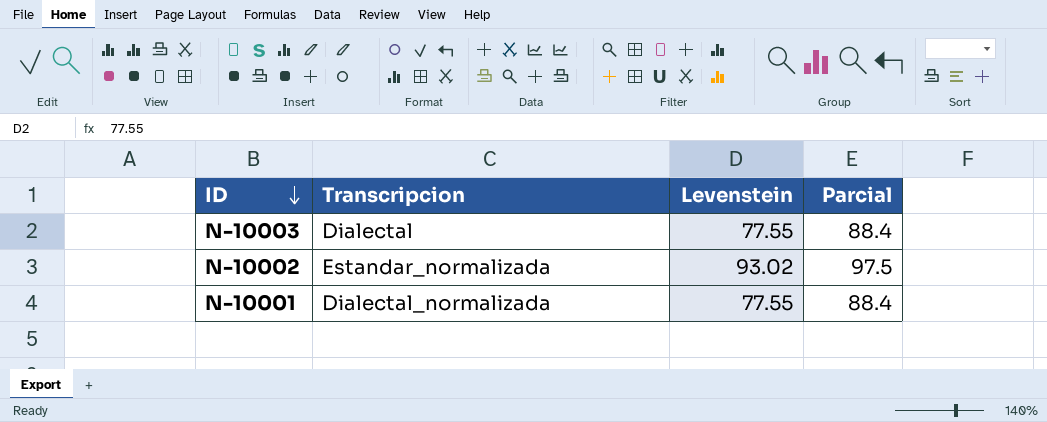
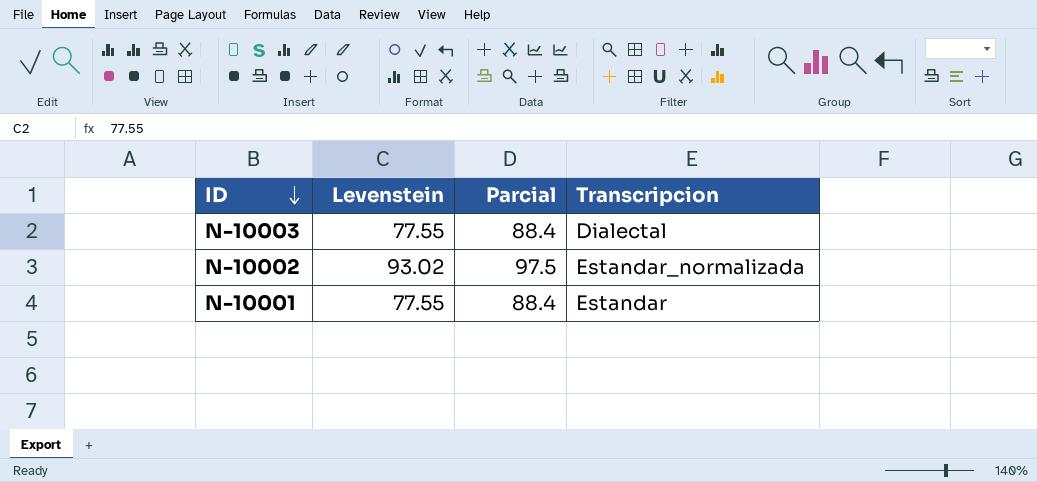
column Transcripcion | position: 2 -> 4
N-10001 | Transcripcion: Dialectal_normalizada -> Estandar

